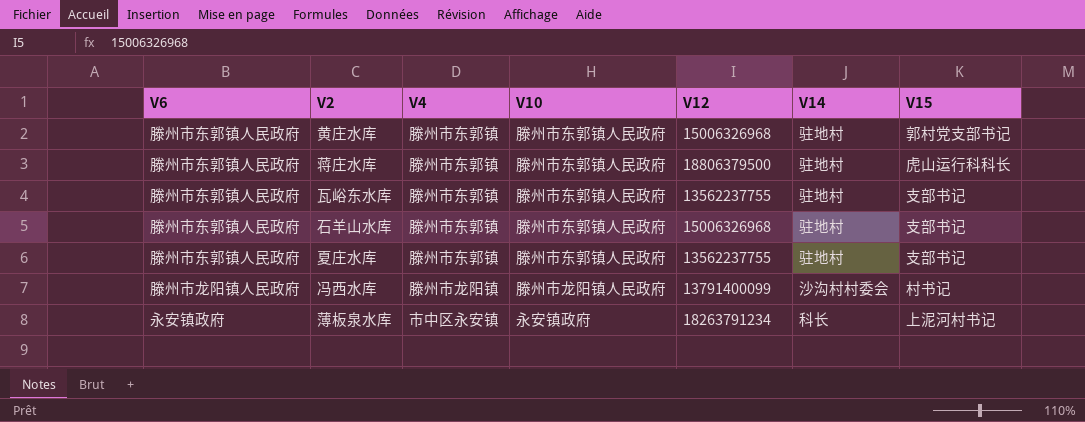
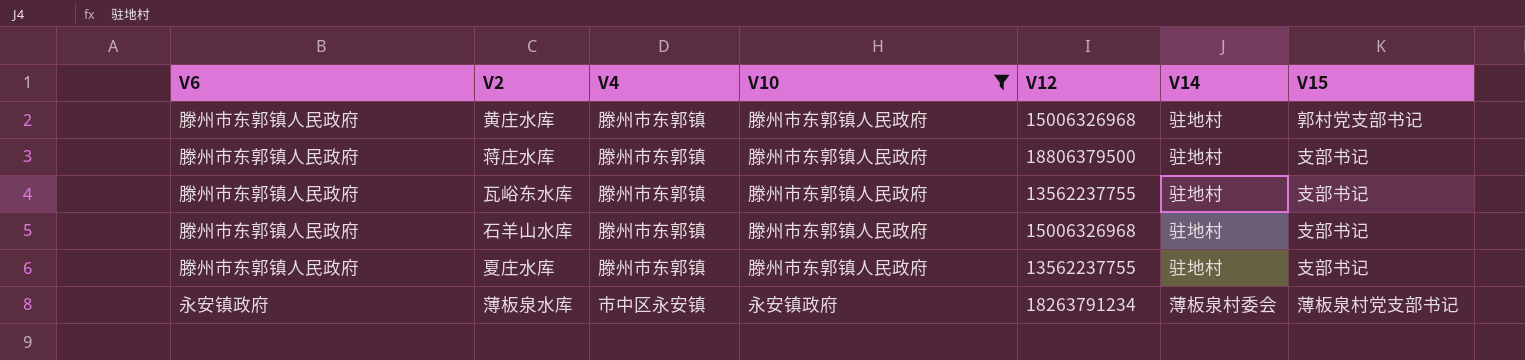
filter: none -> V10 != 滕州市龙阳镇人民政府
蒋庄水库 | V15: 虎山运行科科长 -> 支部书记
薄板泉水库 | V14: 科长 -> 薄板泉村委会
薄板泉水库 | V15: 上泥河村书记 -> 薄板泉村党支部书记

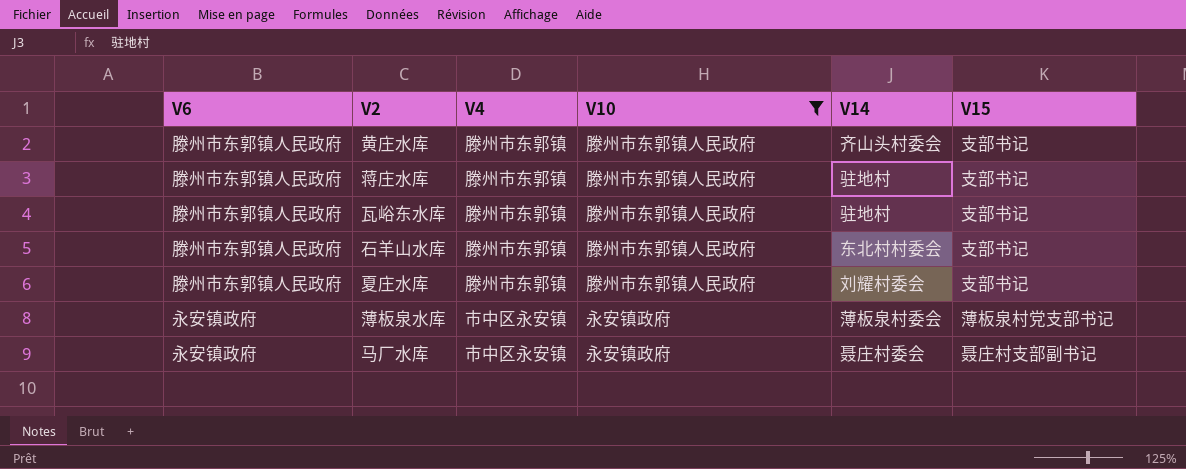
column V12 | position: 5 -> none
黄庄水库 | V14: 驻地村 -> 齐山头村委会
黄庄水库 | V15: 郭村党支部书记 -> 支部书记
石羊山水库 | V14: 驻地村 -> 东北村村委会
夏庄水库 | V14: 驻地村 -> 刘耀村委会
row 马厂水库: none -> 永安镇政府 | 市中区永安镇 | 永安镇政府 | 聂庄村委会 | 聂庄村支部副书记

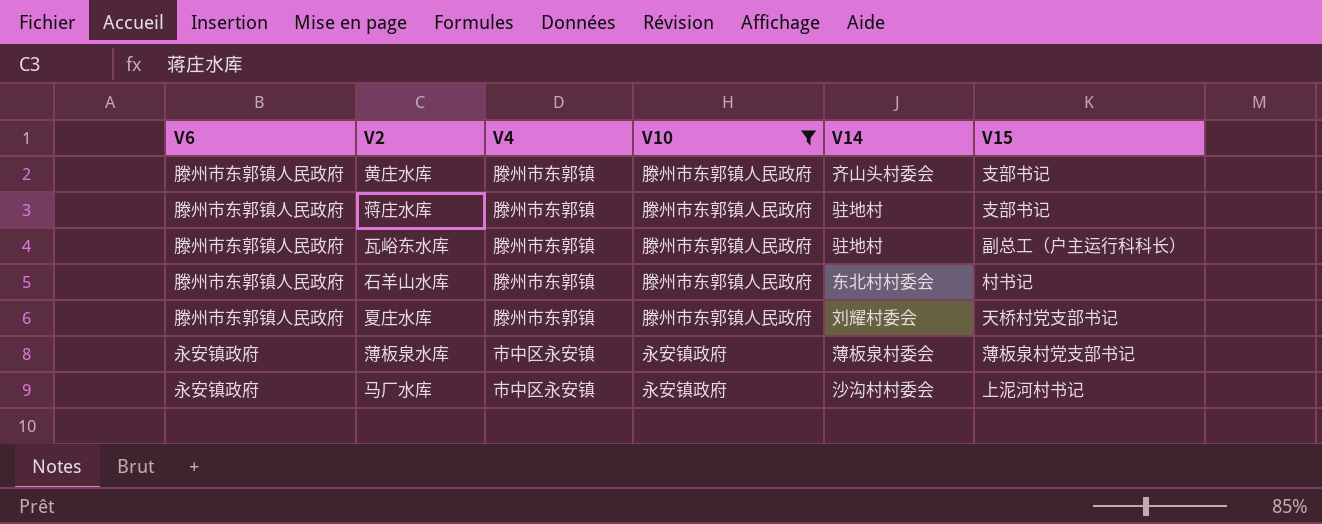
瓦峪东水库 | V15: 支部书记 -> 副总工（户主运行科科长）
石羊山水库 | V15: 支部书记 -> 村书记
夏庄水库 | V15: 支部书记 -> 天桥村党支部书记
马厂水库 | V14: 聂庄村委会 -> 沙沟村村委会
马厂水库 | V15: 聂庄村支部副书记 -> 上泥河村书记

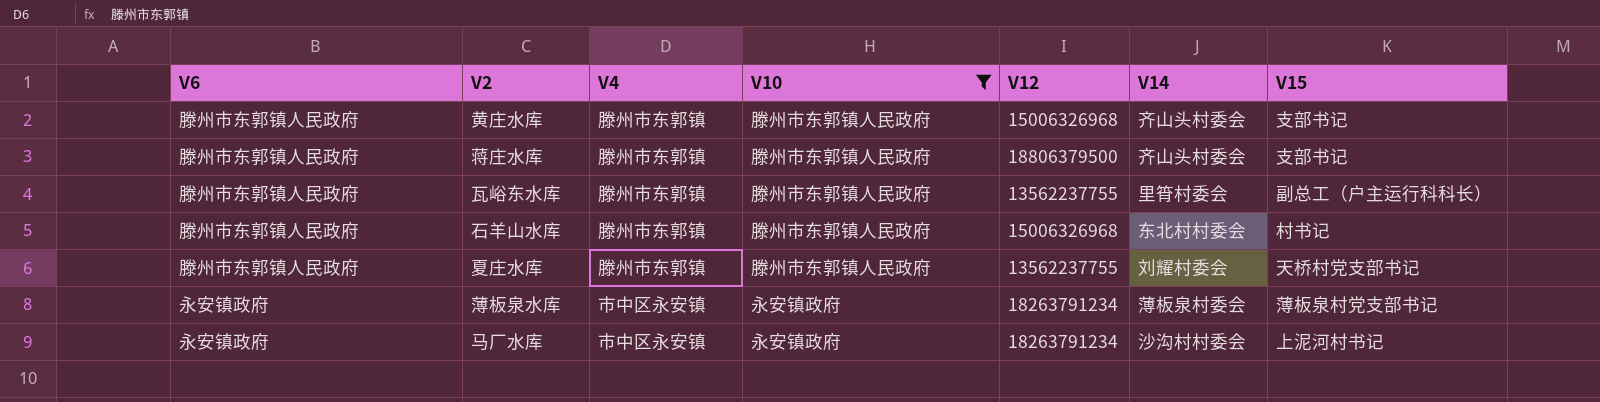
column V12 | position: none -> 5
蒋庄水库 | V14: 驻地村 -> 齐山头村委会
瓦峪东水库 | V14: 驻地村 -> 里筲村委会

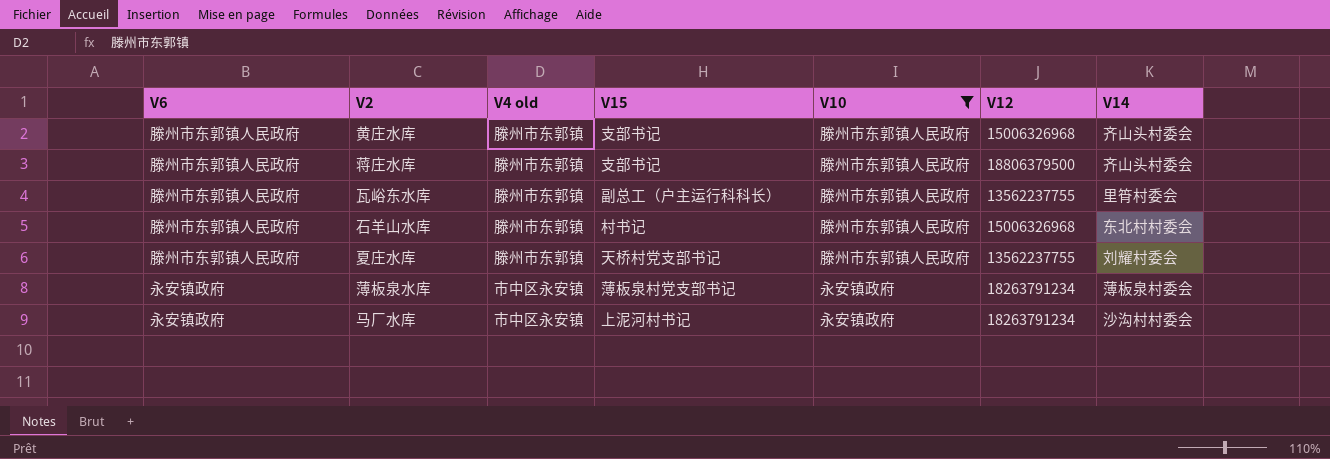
column name: V4 -> V4 old
column V15 | position: 7 -> 4

